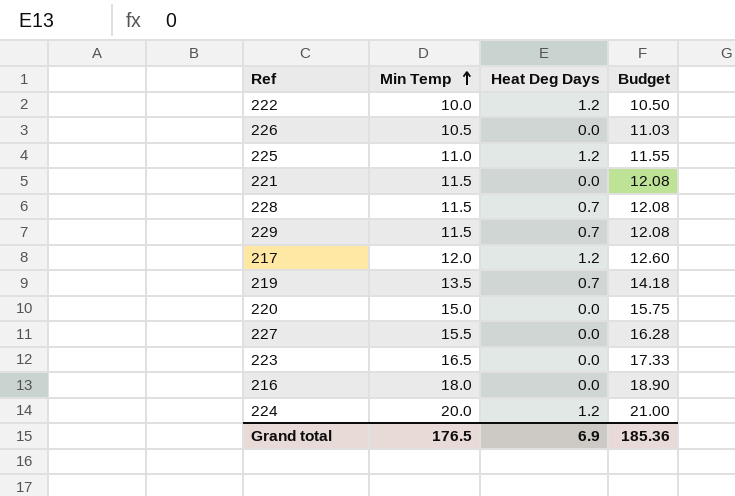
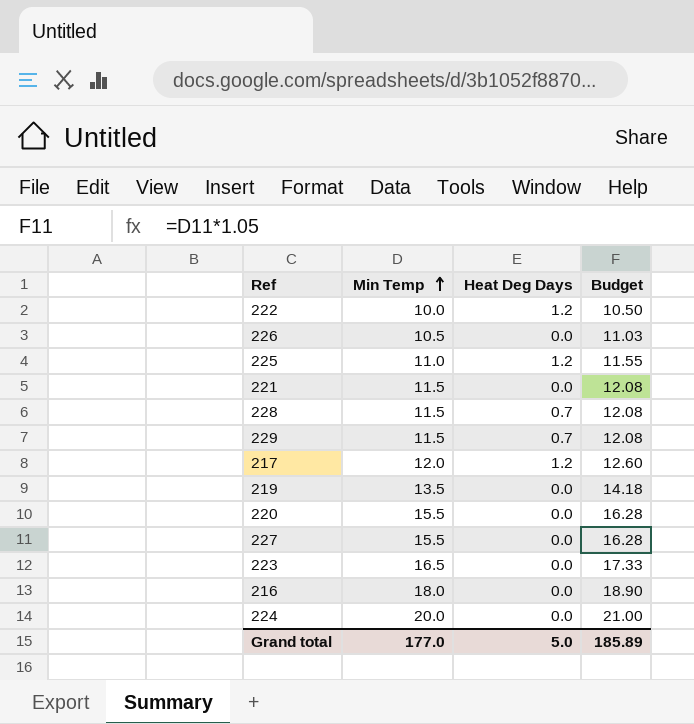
219 | Heat Deg Days: 0.7 -> 0.0
220 | Min Temp: 15.0 -> 15.5
220 | Budget: 15.75 -> 16.28
224 | Heat Deg Days: 1.2 -> 0.0
Grand total | Min Temp: 176.5 -> 177.0
Grand total | Heat Deg Days: 6.9 -> 5.0
Grand total | Budget: 185.36 -> 185.89

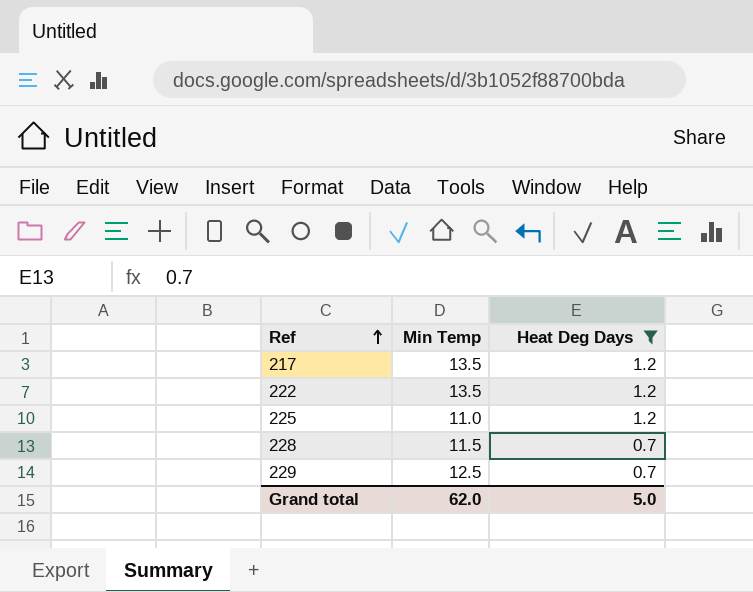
filter: none -> Heat Deg Days != 0.0
row order: Min Temp ascending -> Ref ascending
column Budget | formula: [Min Temp] * 1.05 -> none
217 | Min Temp: 12.0 -> 13.5
222 | Min Temp: 10.0 -> 13.5
229 | Min Temp: 11.5 -> 12.5
Grand total | Min Temp: 177.0 -> 62.0

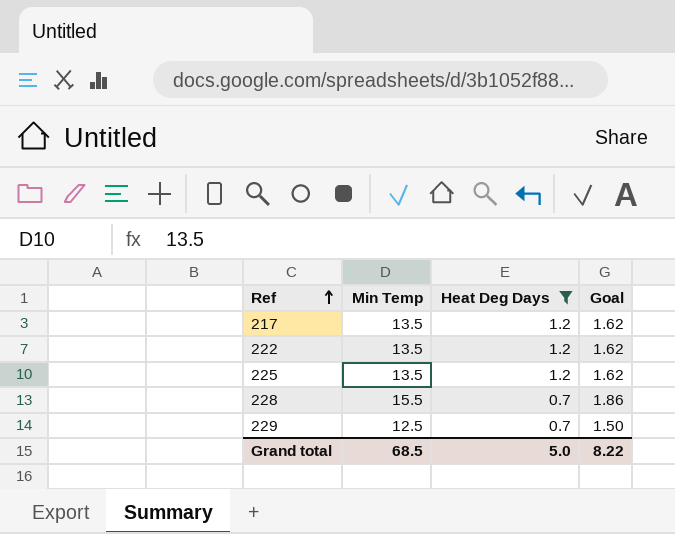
column Goal | formula: none -> [Min Temp] * 0.12
225 | Min Temp: 11.0 -> 13.5
228 | Min Temp: 11.5 -> 15.5
Grand total | Min Temp: 62.0 -> 68.5

